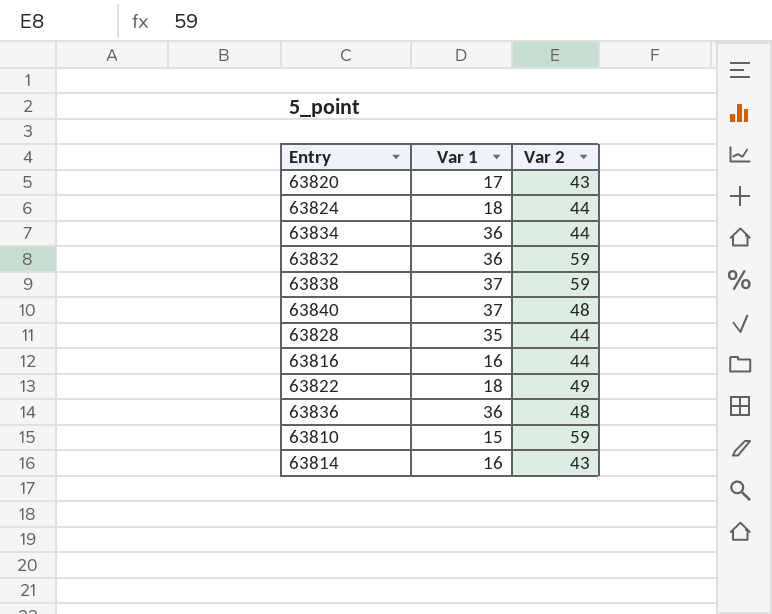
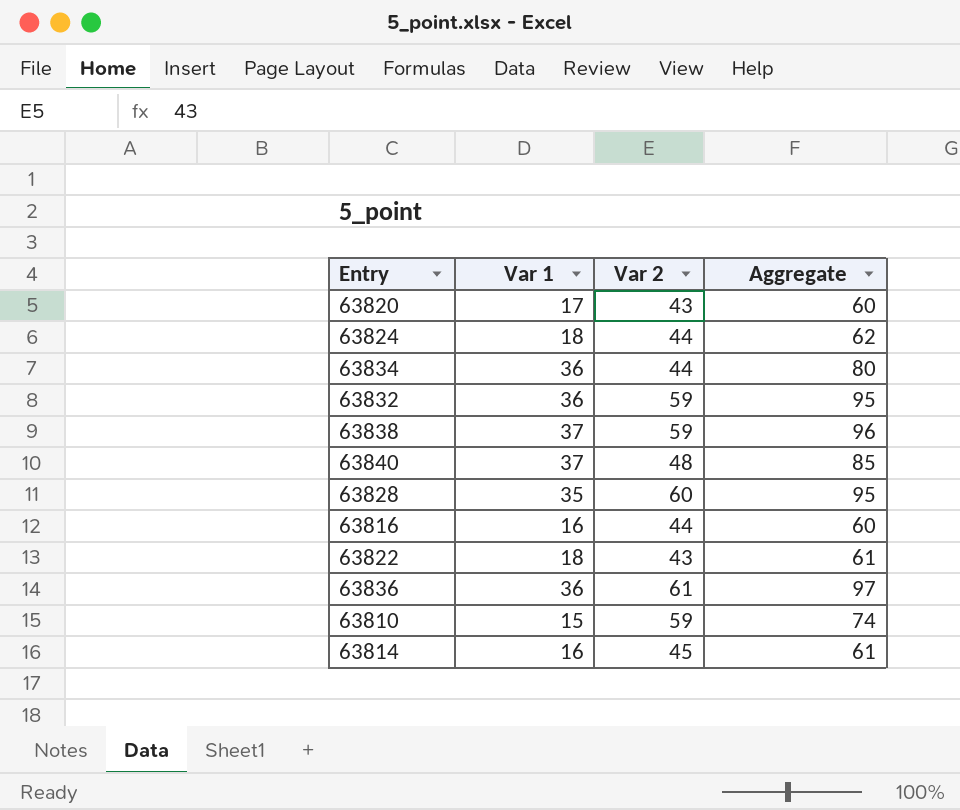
column Aggregate | formula: none -> [Var 1] + [Var 2]
63828 | Var 2: 44 -> 60
63822 | Var 2: 49 -> 43
63836 | Var 2: 48 -> 61
63814 | Var 2: 43 -> 45

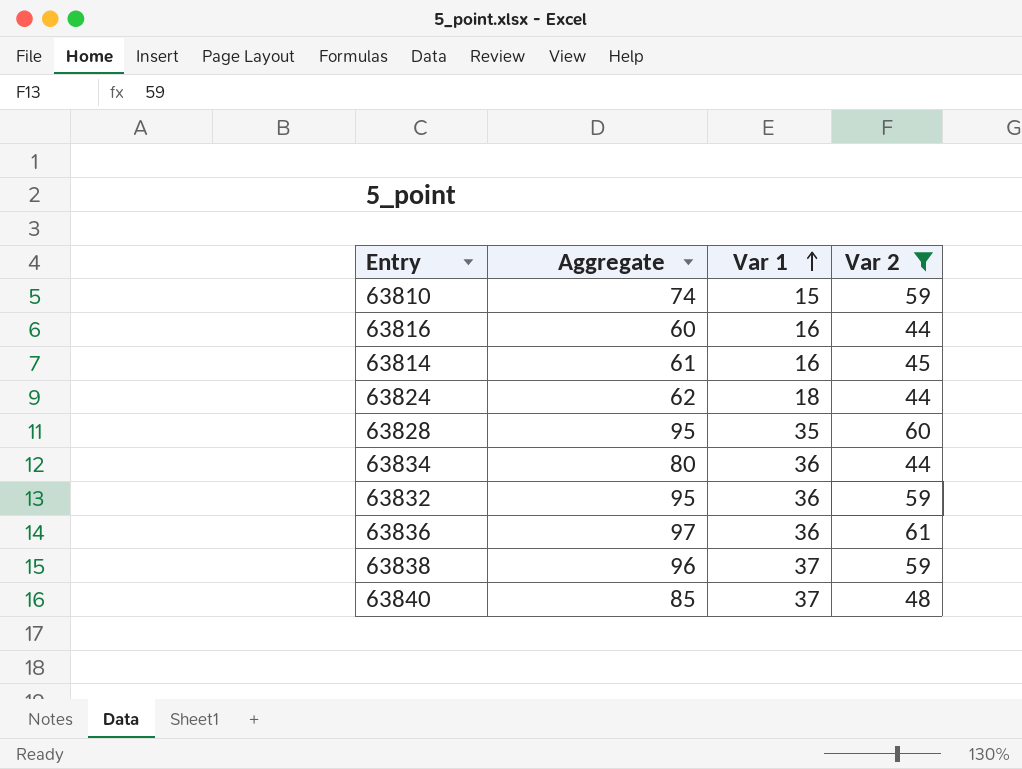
filter: none -> Var 2 != 43
row order: none -> Var 1 ascending
column Aggregate | position: 4 -> 2

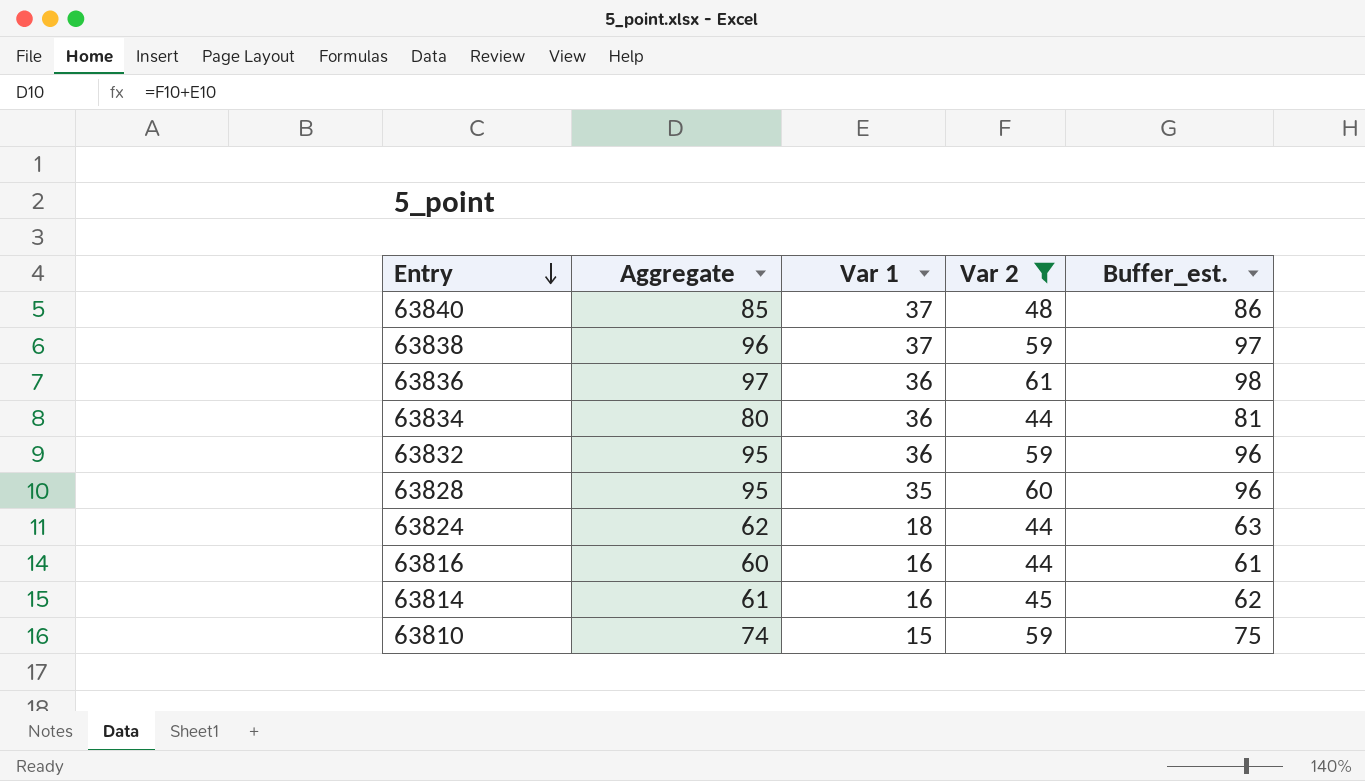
row order: Var 1 ascending -> Entry descending
column Buffer_est. | formula: none -> [Aggregate] + 1

